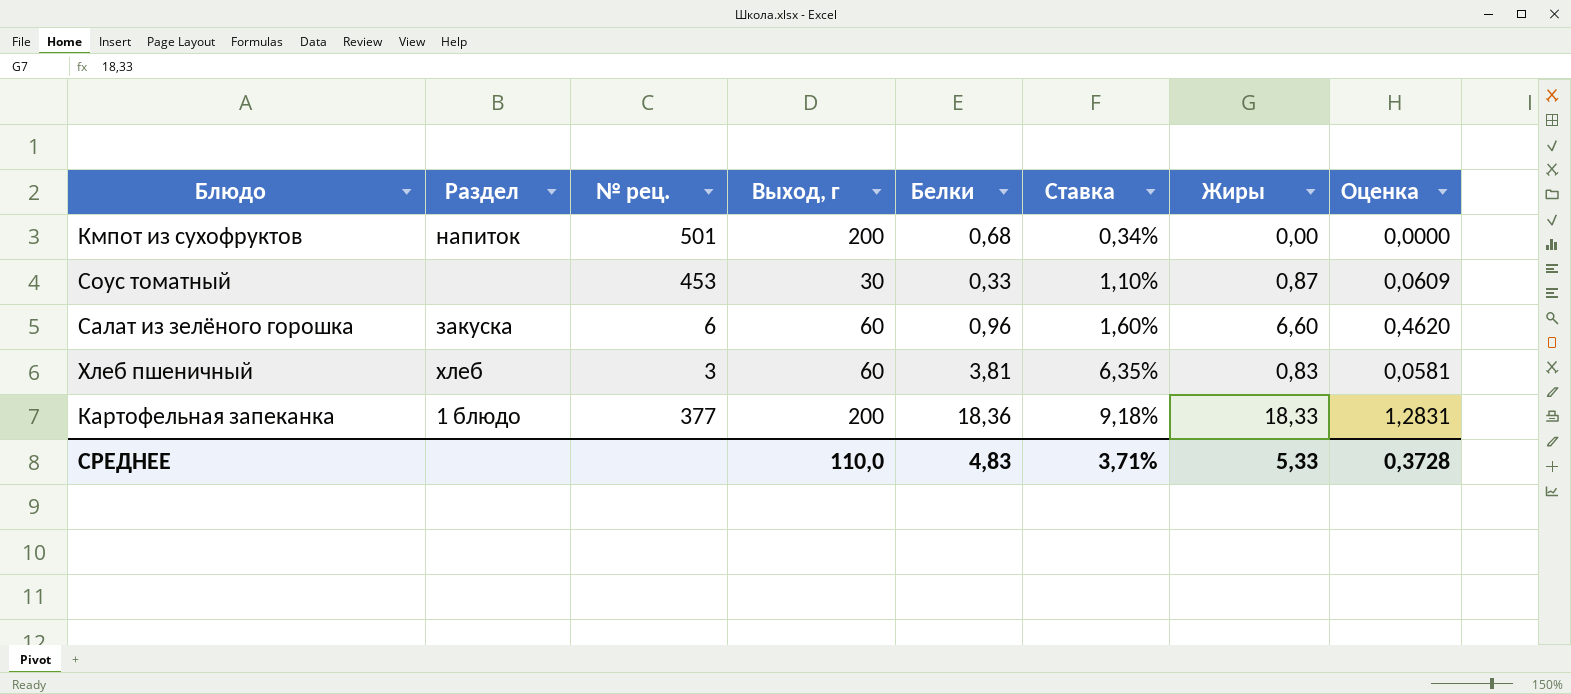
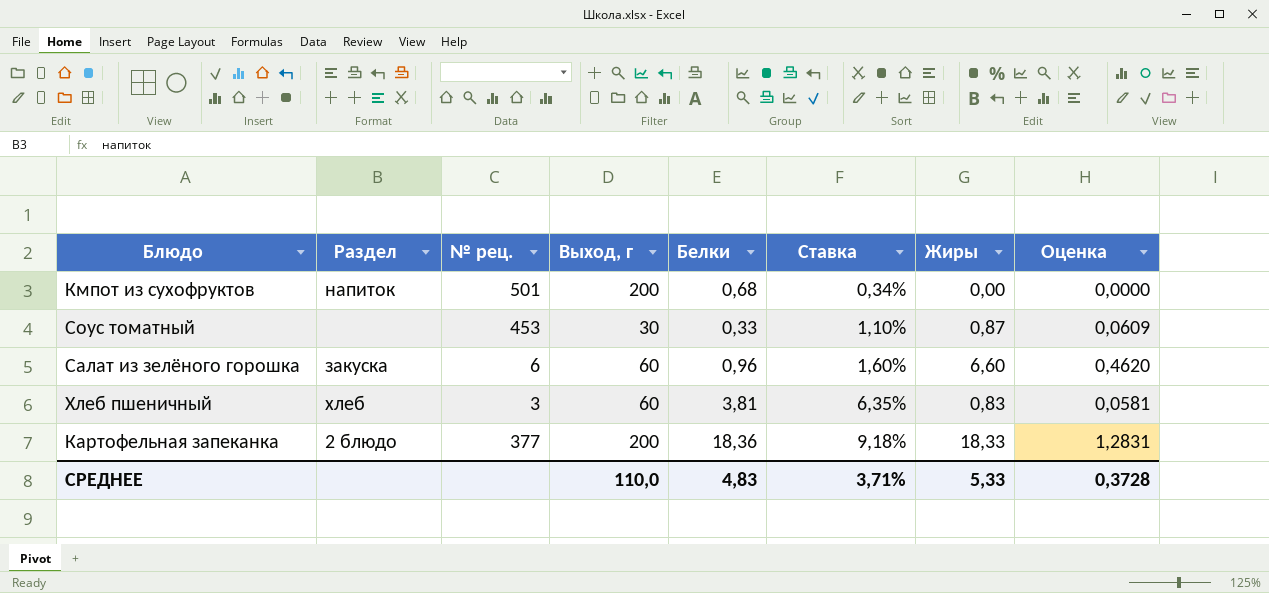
Картофельная запеканка | Раздел: 1 блюдо -> 2 блюдо

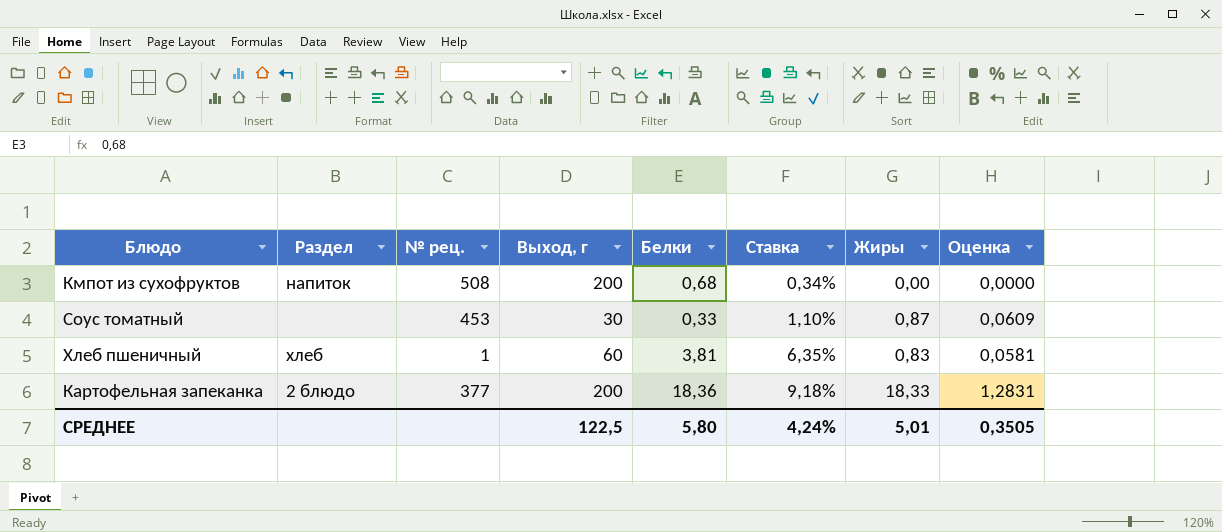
row Салат из зелёного горошка: закуска | 6 | 60 | 0,96 | 1,60% | 6,60 | 0,4620 -> none
Кмпот из сухофруктов | № рец.: 501 -> 508
Хлеб пшеничный | № рец.: 3 -> 1
СРЕДНЕЕ | Выход, г: 110,0 -> 122,5
СРЕДНЕЕ | Белки: 4,83 -> 5,80
СРЕДНЕЕ | Ставка: 3,71% -> 4,24%
СРЕДНЕЕ | Жиры: 5,33 -> 5,01
СРЕДНЕЕ | Оценка: 0,3728 -> 0,3505

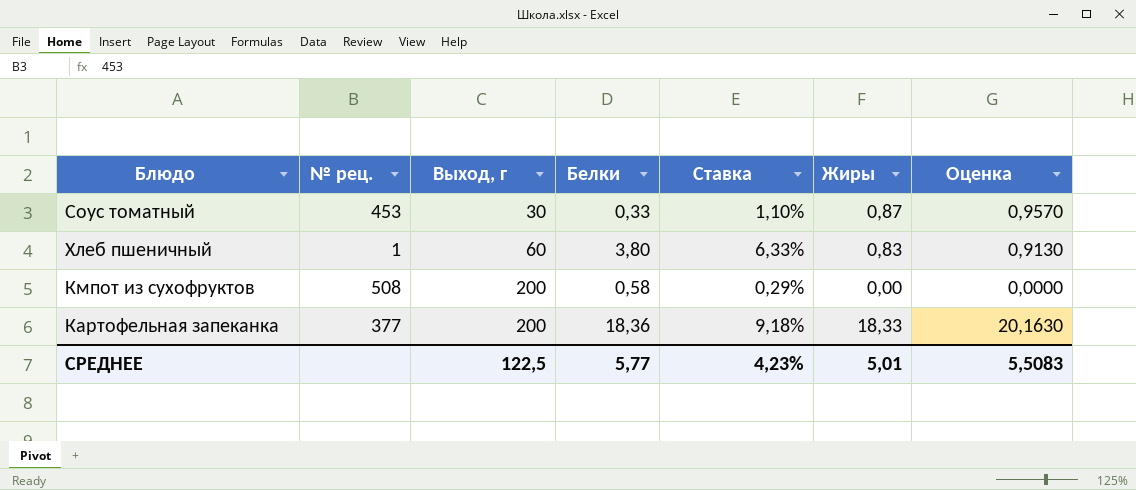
row order: Ставка ascending -> Выход, г ascending
column Раздел | position: 2 -> none
column Оценка | formula: [Жиры] * 0,07 -> [Жиры] * 1,1
Хлеб пшеничный | Белки: 3,81 -> 3,80
Хлеб пшеничный | Ставка: 6,35% -> 6,33%
Кмпот из сухофруктов | Белки: 0,68 -> 0,58
Кмпот из сухофруктов | Ставка: 0,34% -> 0,29%
СРЕДНЕЕ | Белки: 5,80 -> 5,77
СРЕДНЕЕ | Ставка: 4,24% -> 4,23%
СРЕДНЕЕ | Оценка: 0,3505 -> 5,5083

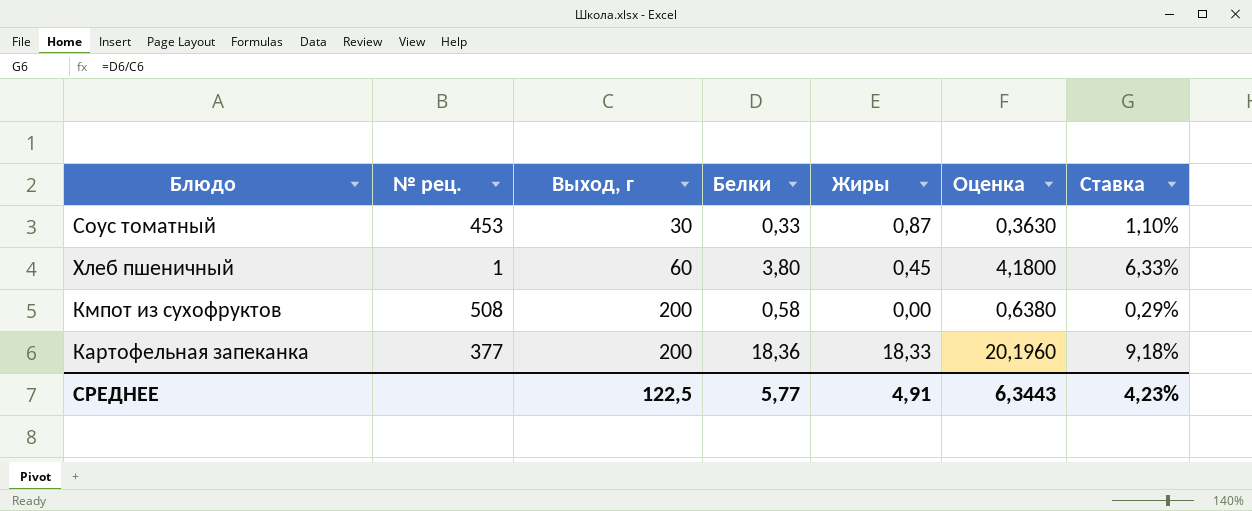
column Оценка | formula: [Жиры] * 1,1 -> [Белки] * 1,1
column Ставка | position: 5 -> 7
Хлеб пшеничный | Жиры: 0,83 -> 0,45
СРЕДНЕЕ | Жиры: 5,01 -> 4,91
СРЕДНЕЕ | Оценка: 5,5083 -> 6,3443

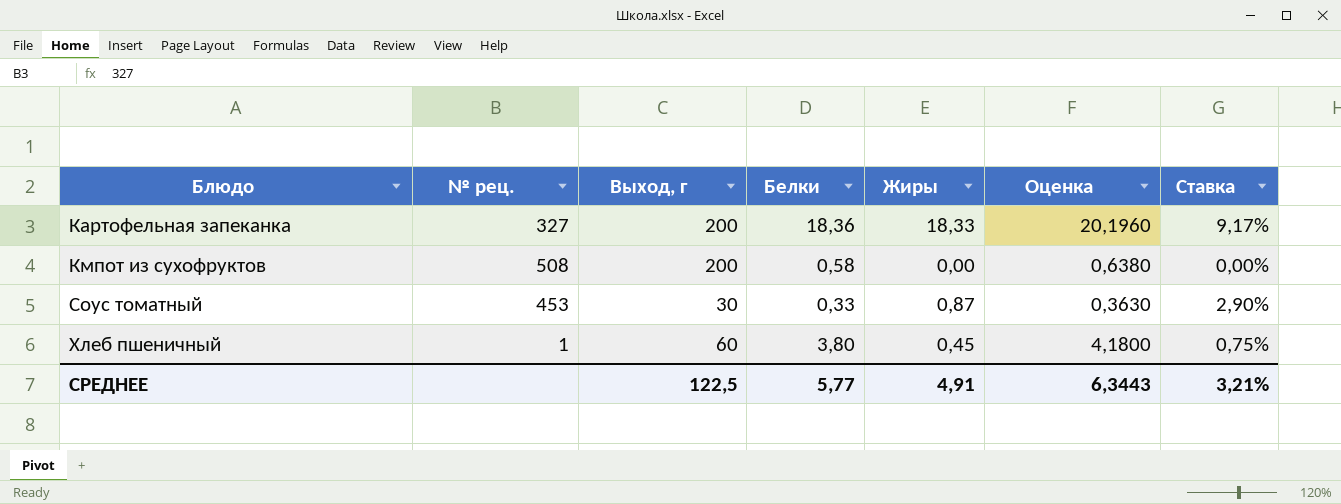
row order: Выход, г ascending -> Блюдо ascending
column Ставка | formula: [Белки] / [Выход, г] -> [Жиры] / [Выход, г]
Картофельная запеканка | № рец.: 377 -> 327
СРЕДНЕЕ | Ставка: 4,23% -> 3,21%

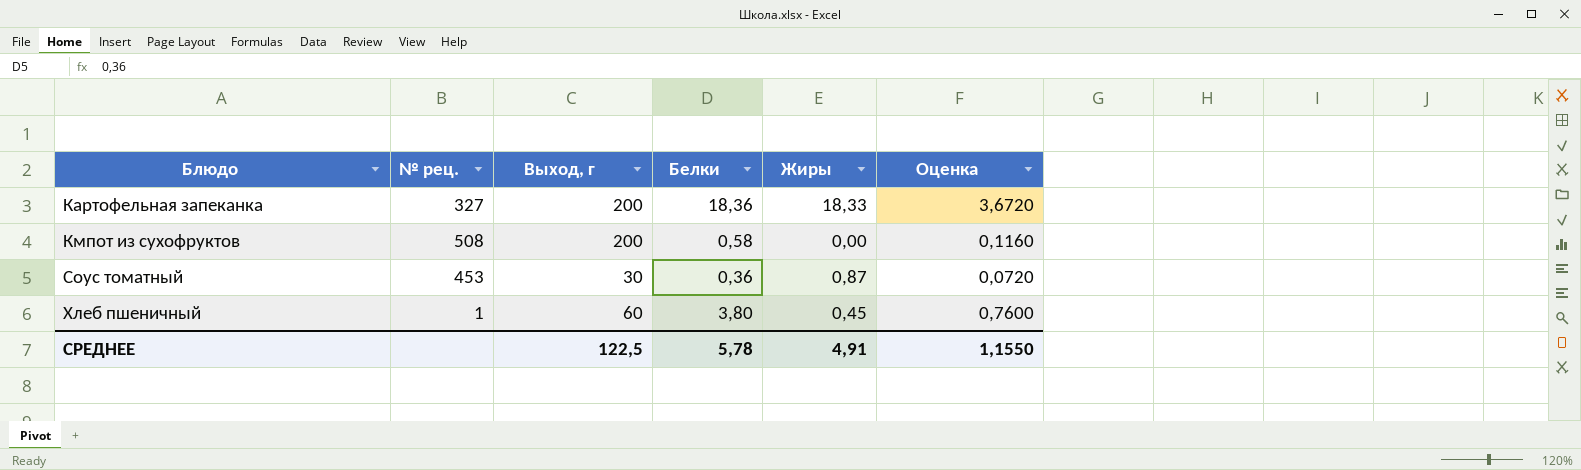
column Ставка | formula: [Жиры] / [Выход, г] -> none
column Оценка | formula: [Белки] * 1,1 -> [Белки] * 0,2
Соус томатный | Белки: 0,33 -> 0,36
СРЕДНЕЕ | Белки: 5,77 -> 5,78
СРЕДНЕЕ | Оценка: 6,3443 -> 1,1550

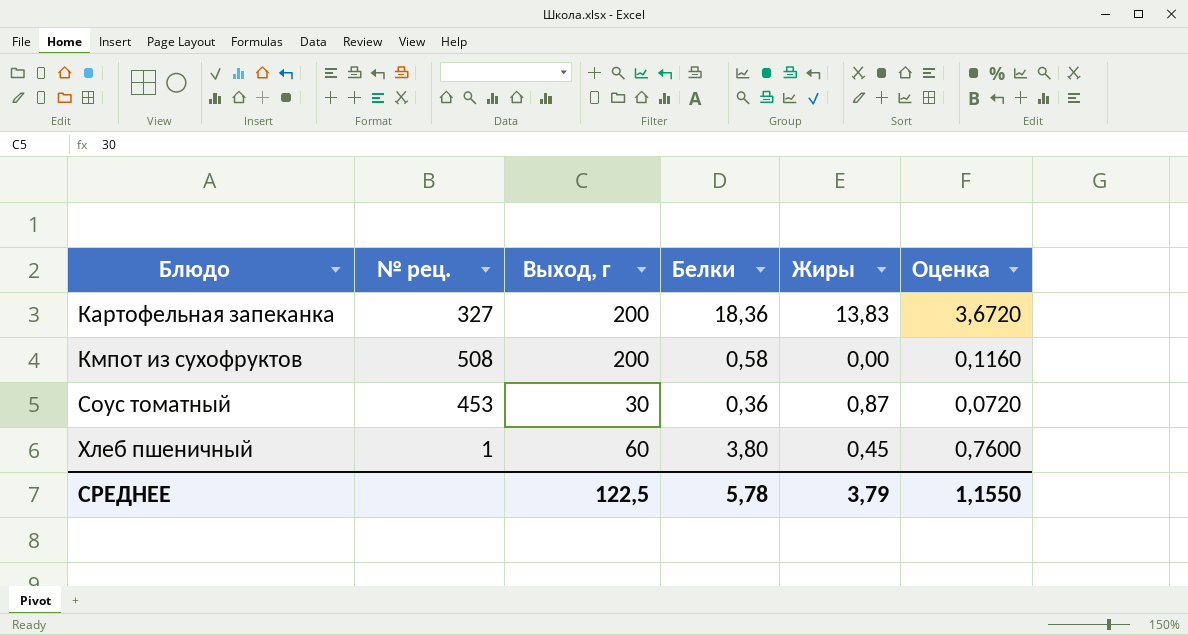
Картофельная запеканка | Жиры: 18,33 -> 13,83
СРЕДНЕЕ | Жиры: 4,91 -> 3,79

